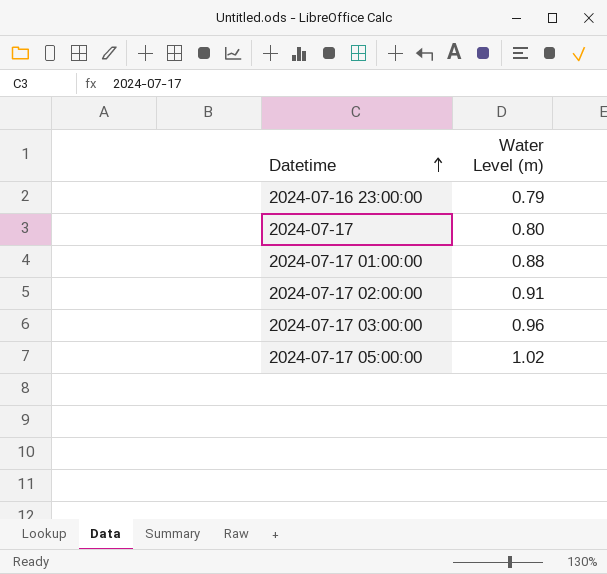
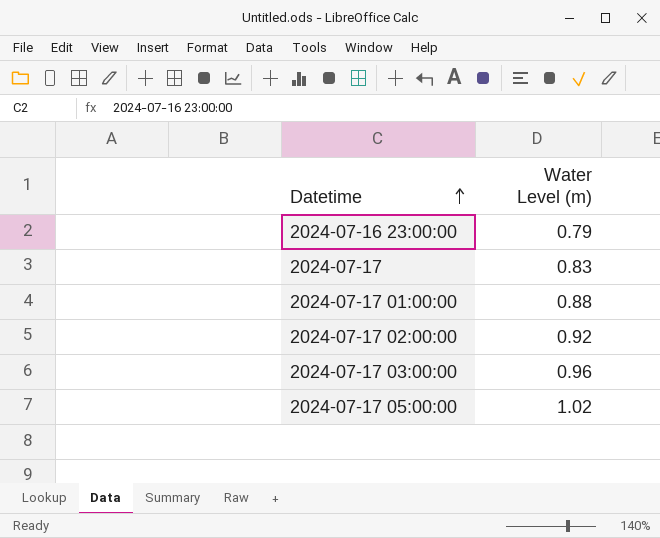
2024-07-17 | Water Level (m): 0.80 -> 0.83
2024-07-17 02:00:00 | Water Level (m): 0.91 -> 0.92

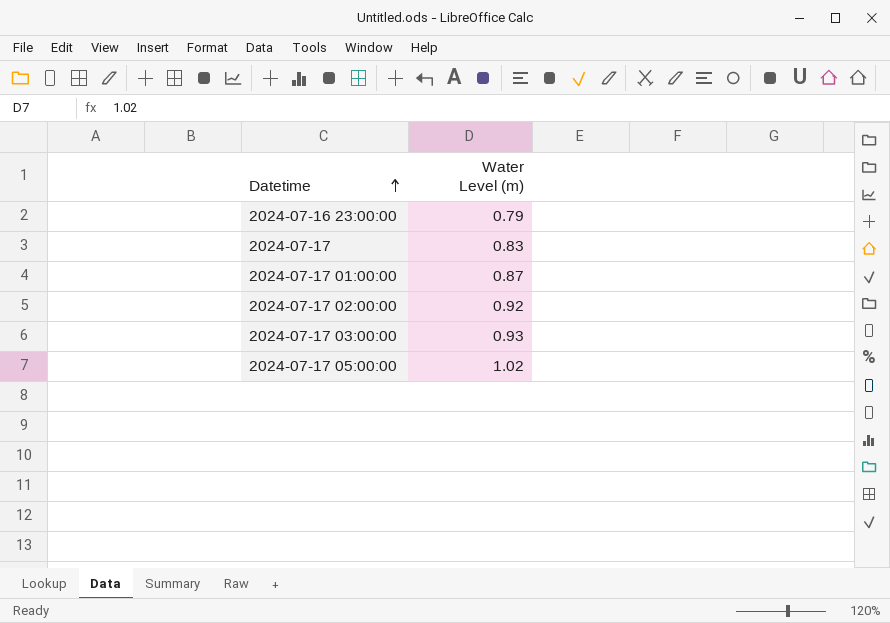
2024-07-17 01:00:00 | Water Level (m): 0.88 -> 0.87
2024-07-17 03:00:00 | Water Level (m): 0.96 -> 0.93

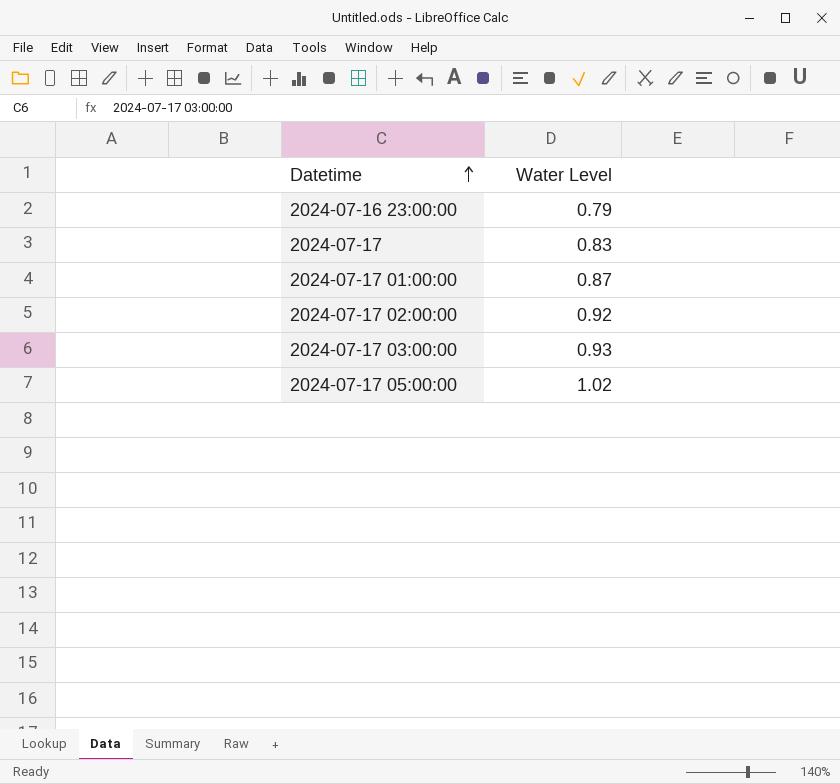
column name: Water Level (m) -> Water Level

